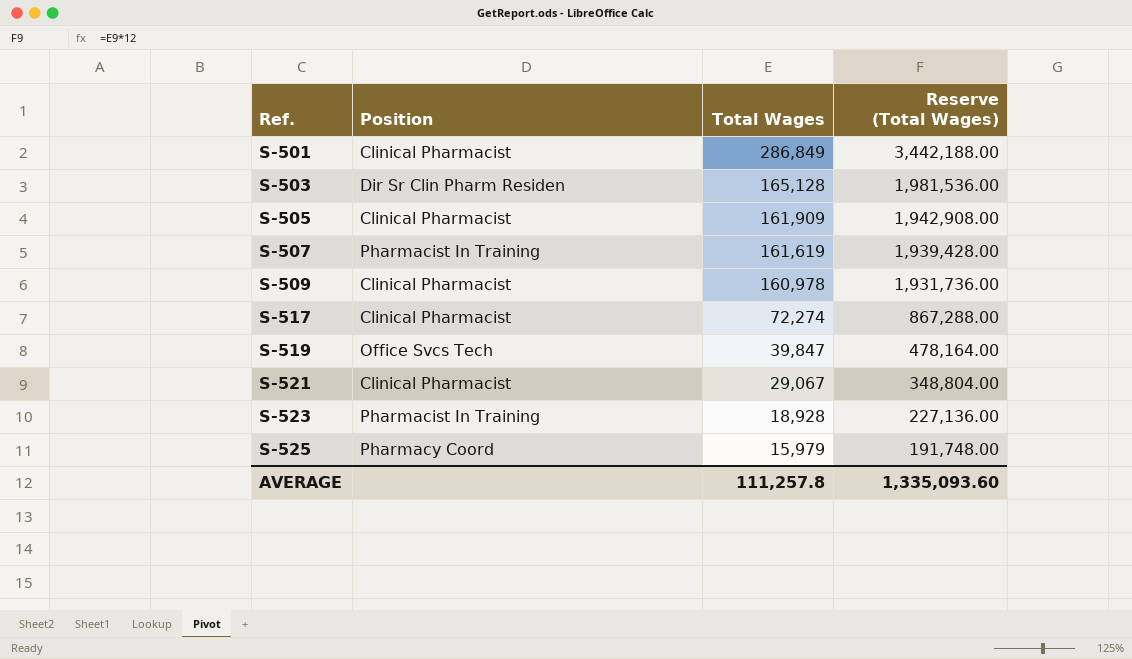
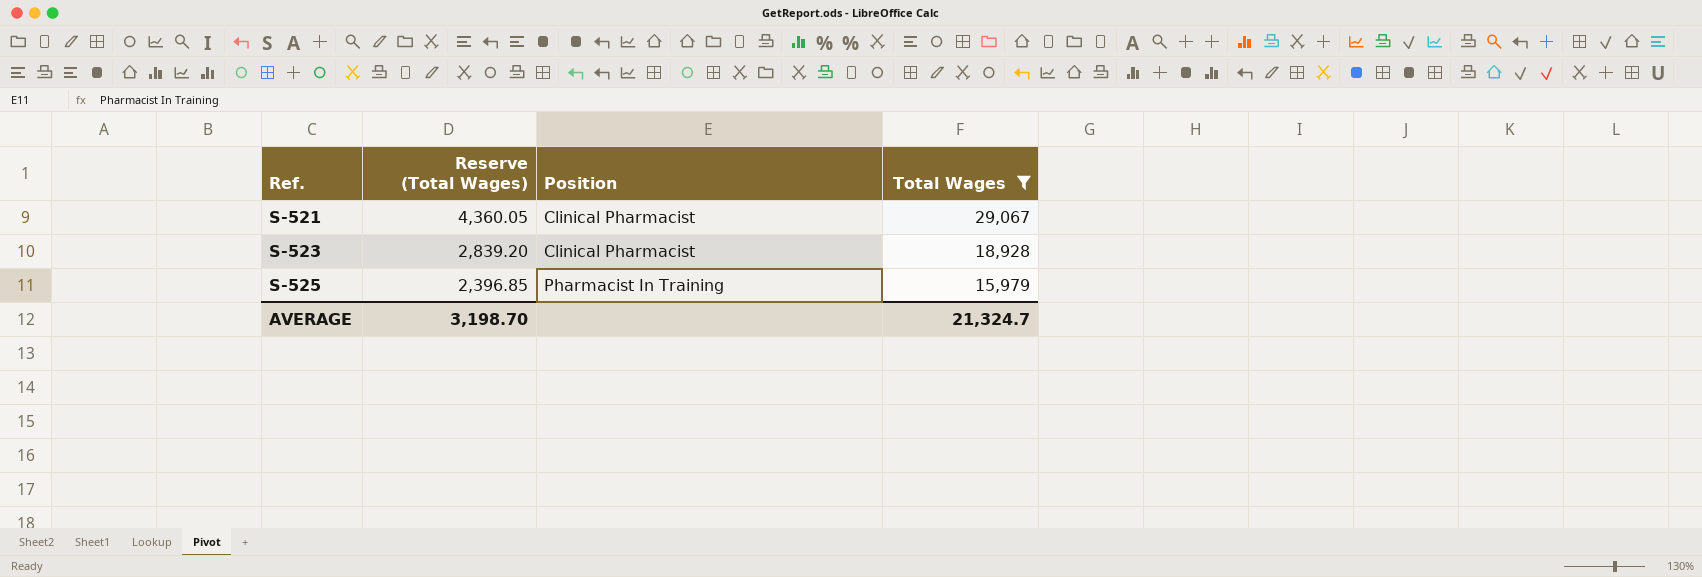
filter: none -> Total Wages <= 29,067
column Reserve (Total Wages) | formula: [Total Wages] * 12 -> [Total Wages] * 0.15
column Reserve (Total Wages) | position: 4 -> 2
S-523 | Position: Pharmacist In Training -> Clinical Pharmacist
S-525 | Position: Pharmacy Coord -> Pharmacist In Training
AVERAGE | Reserve (Total Wages): 1,335,093.60 -> 3,198.70
AVERAGE | Total Wages: 111,257.8 -> 21,324.7

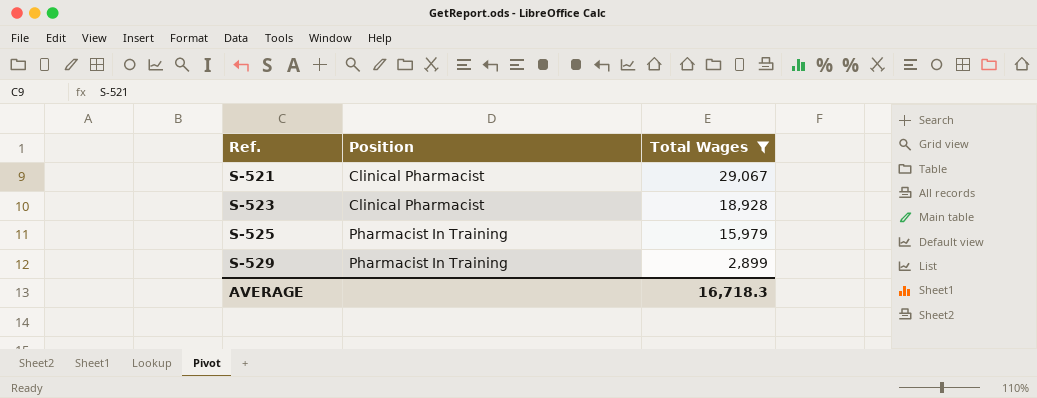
column Reserve (Total Wages) | formula: [Total Wages] * 0.15 -> none
row S-529: none -> Pharmacist In Training | 2,899
AVERAGE | Total Wages: 21,324.7 -> 16,718.3

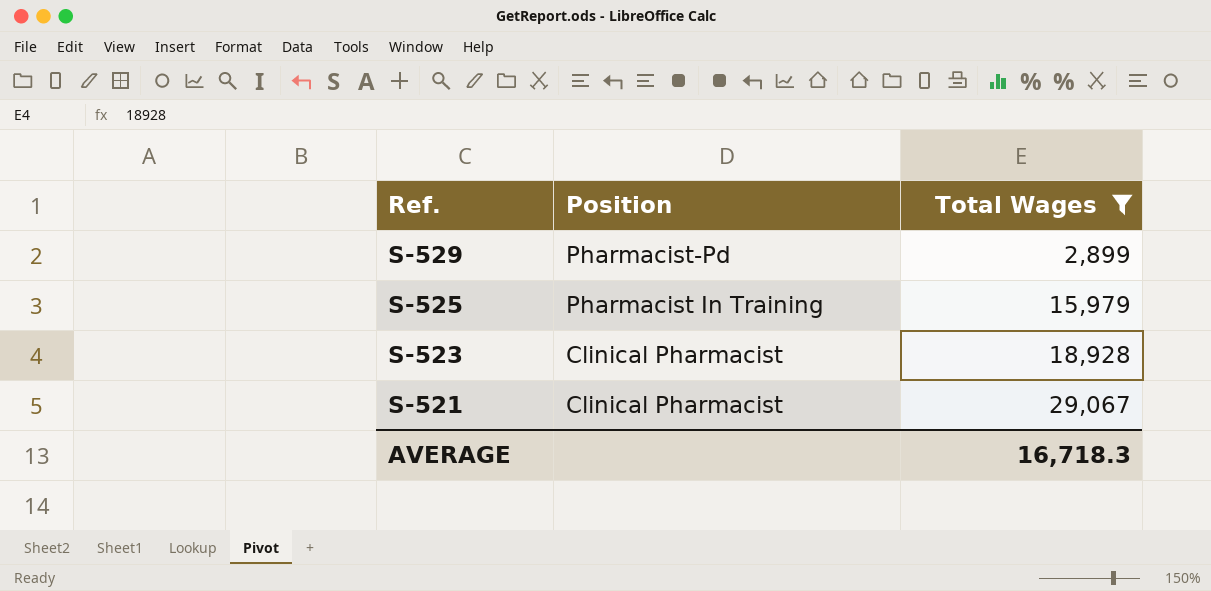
row order: Ref. ascending -> Ref. descending
S-529 | Position: Pharmacist In Training -> Pharmacist-Pd

